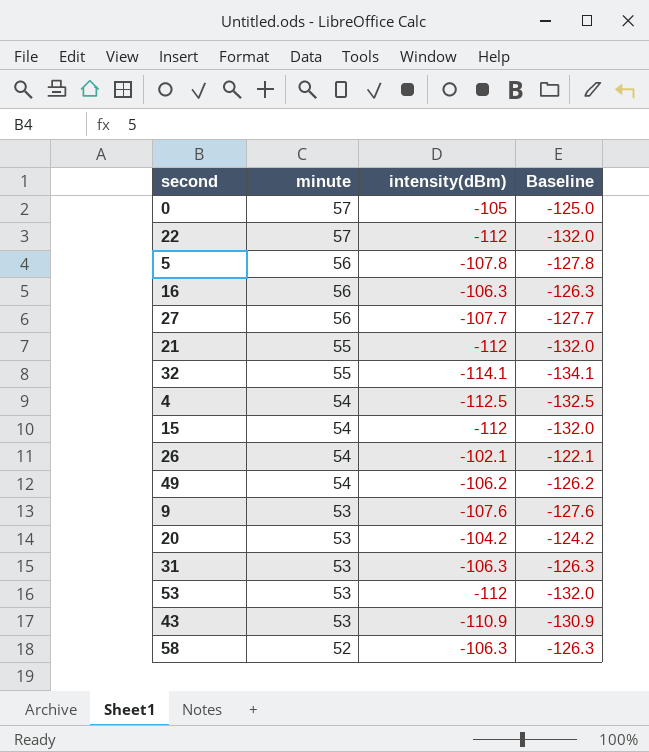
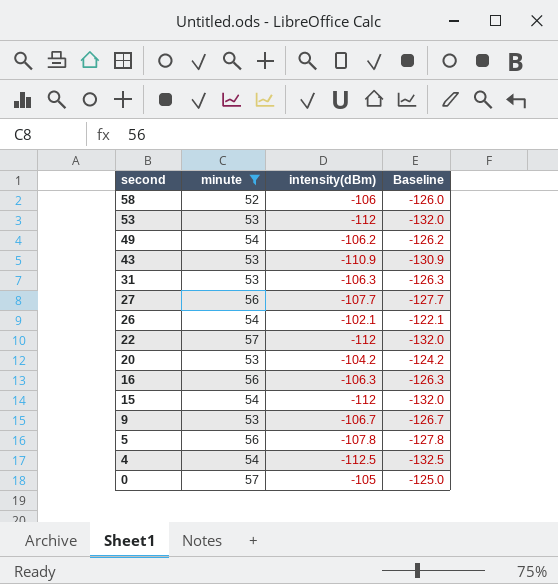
filter: none -> minute != 55
row order: minute descending -> second descending
58 | intensity(dBm): -106.3 -> -106
58 | Baseline: -126.3 -> -126.0
9 | intensity(dBm): -107.6 -> -106.7
9 | Baseline: -127.6 -> -126.7

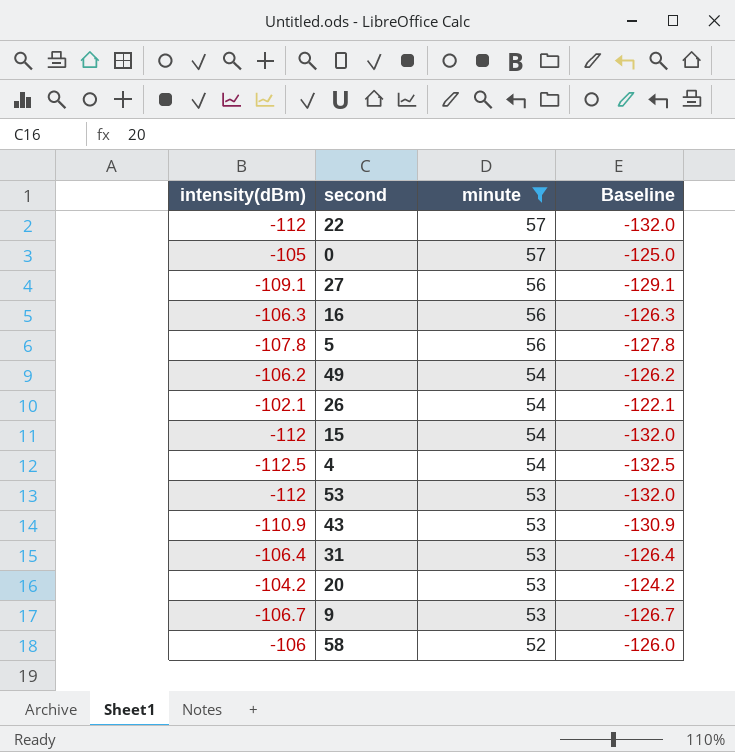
row order: second descending -> minute descending
column intensity(dBm) | position: 3 -> 1
27 | intensity(dBm): -107.7 -> -109.1
27 | Baseline: -127.7 -> -129.1
31 | intensity(dBm): -106.3 -> -106.4
31 | Baseline: -126.3 -> -126.4

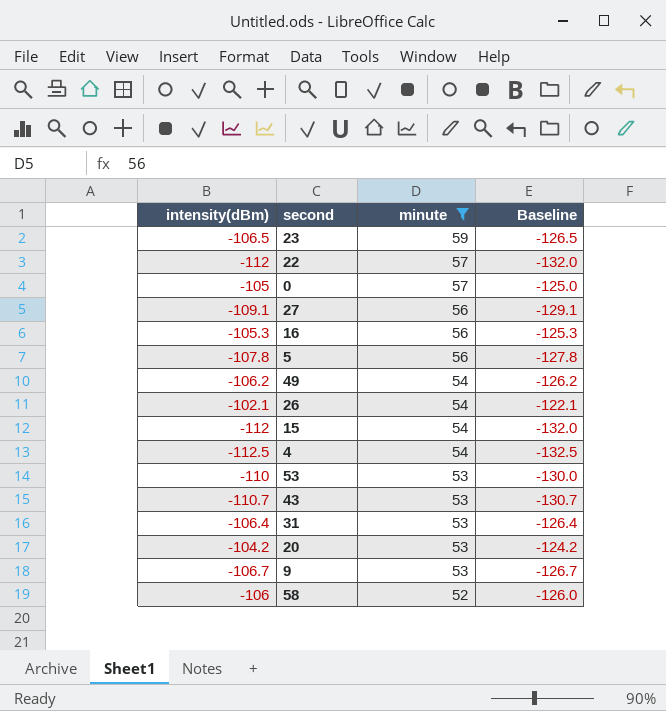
row 23: none -> -106.5 | 59 | -126.5
16 | intensity(dBm): -106.3 -> -105.3
16 | Baseline: -126.3 -> -125.3
53 | intensity(dBm): -112 -> -110
53 | Baseline: -132.0 -> -130.0
43 | intensity(dBm): -110.9 -> -110.7
43 | Baseline: -130.9 -> -130.7

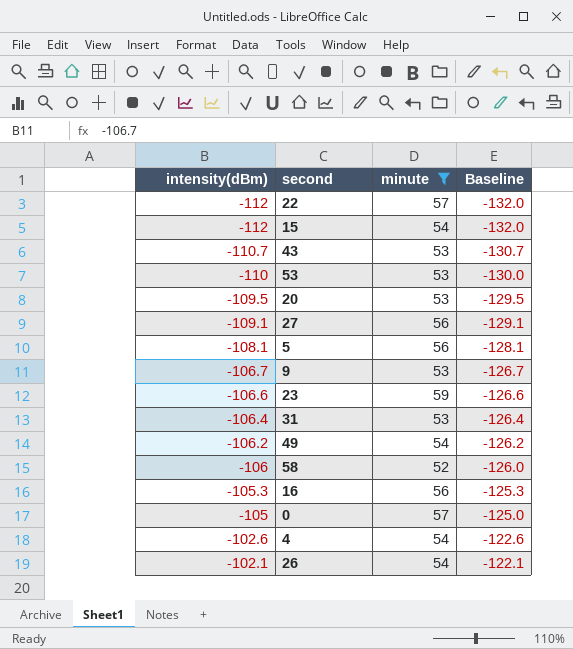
row order: minute descending -> intensity(dBm) ascending
20 | intensity(dBm): -104.2 -> -109.5
20 | Baseline: -124.2 -> -129.5
5 | intensity(dBm): -107.8 -> -108.1
5 | Baseline: -127.8 -> -128.1
23 | intensity(dBm): -106.5 -> -106.6
23 | Baseline: -126.5 -> -126.6
4 | intensity(dBm): -112.5 -> -102.6
4 | Baseline: -132.5 -> -122.6

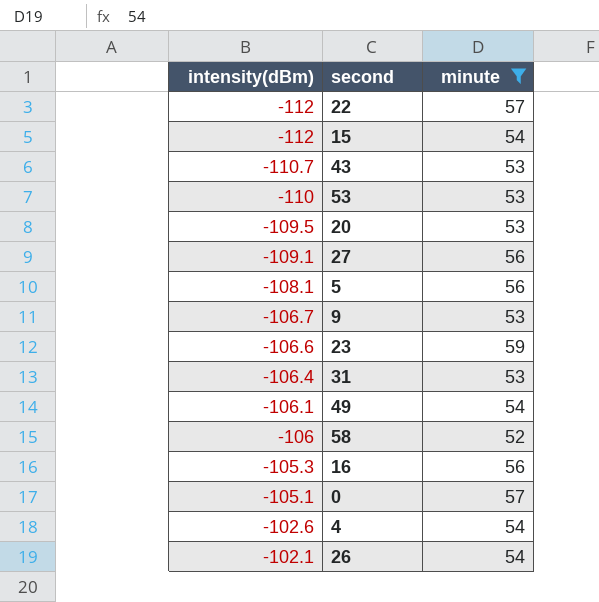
column Baseline | formula: [intensity(dBm)] - 20 -> none
49 | intensity(dBm): -106.2 -> -106.1
0 | intensity(dBm): -105 -> -105.1

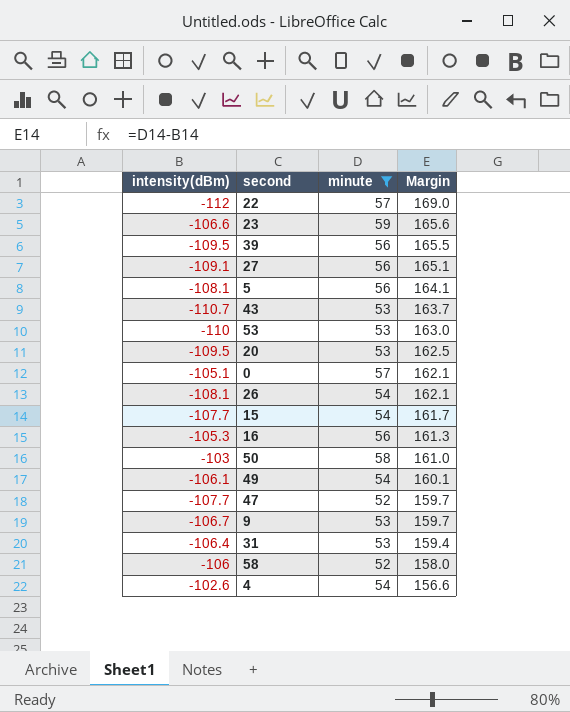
row order: intensity(dBm) ascending -> Margin descending
column Margin | formula: none -> [minute] - [intensity(dBm)]
row 39: none -> -109.5 | 56 | 165.5
26 | intensity(dBm): -102.1 -> -108.1
15 | intensity(dBm): -112 -> -107.7
row 50: none -> -103 | 58 | 161.0
row 47: none -> -107.7 | 52 | 159.7

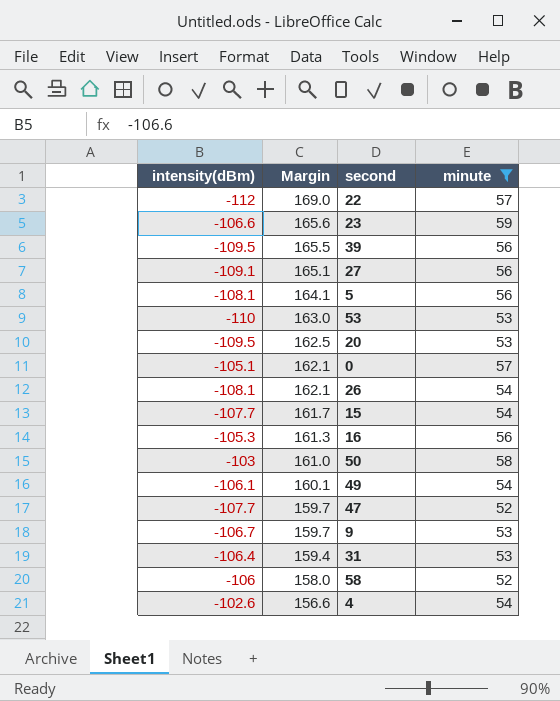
column Margin | position: 4 -> 2
row 43: -110.7 | 53 | 163.7 -> none

